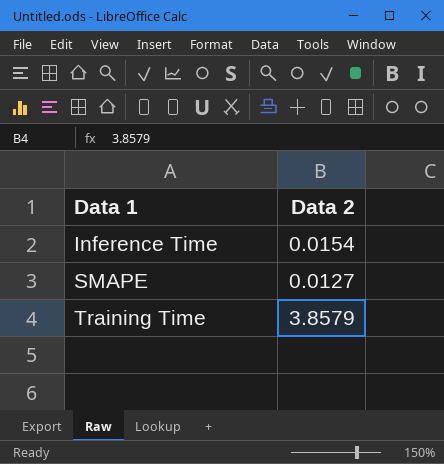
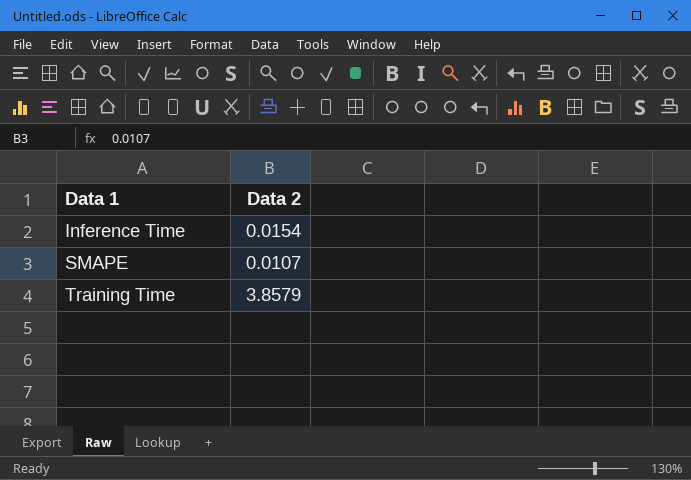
SMAPE | Data 2: 0.0127 -> 0.0107

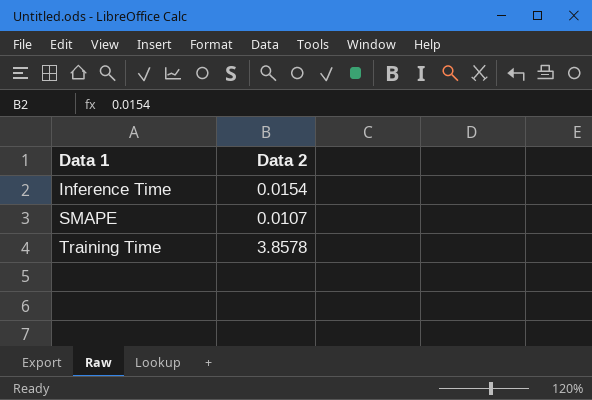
Training Time | Data 2: 3.8579 -> 3.8578

